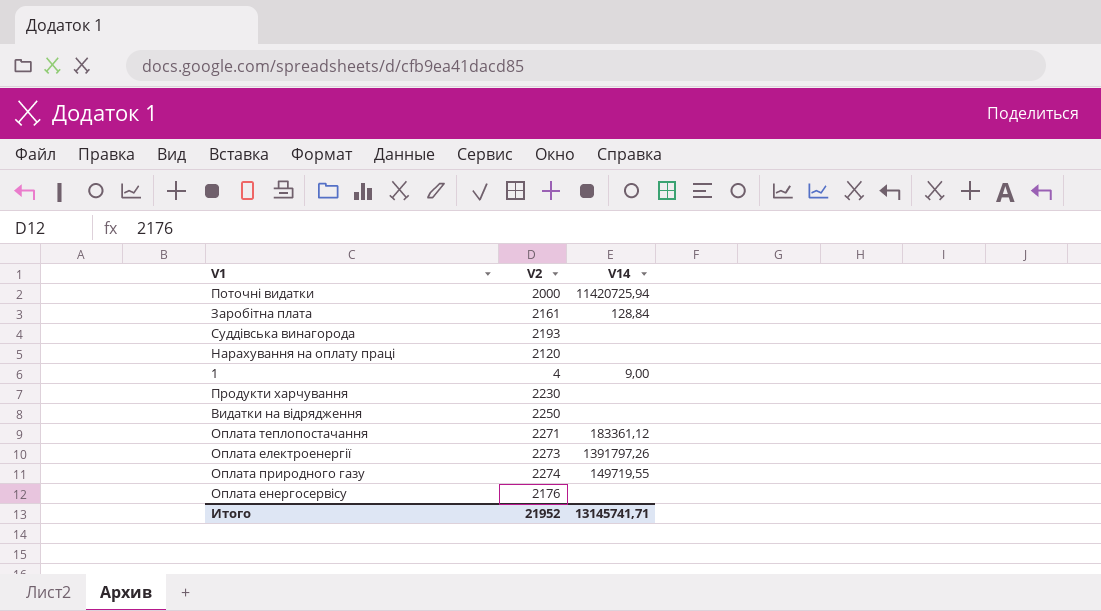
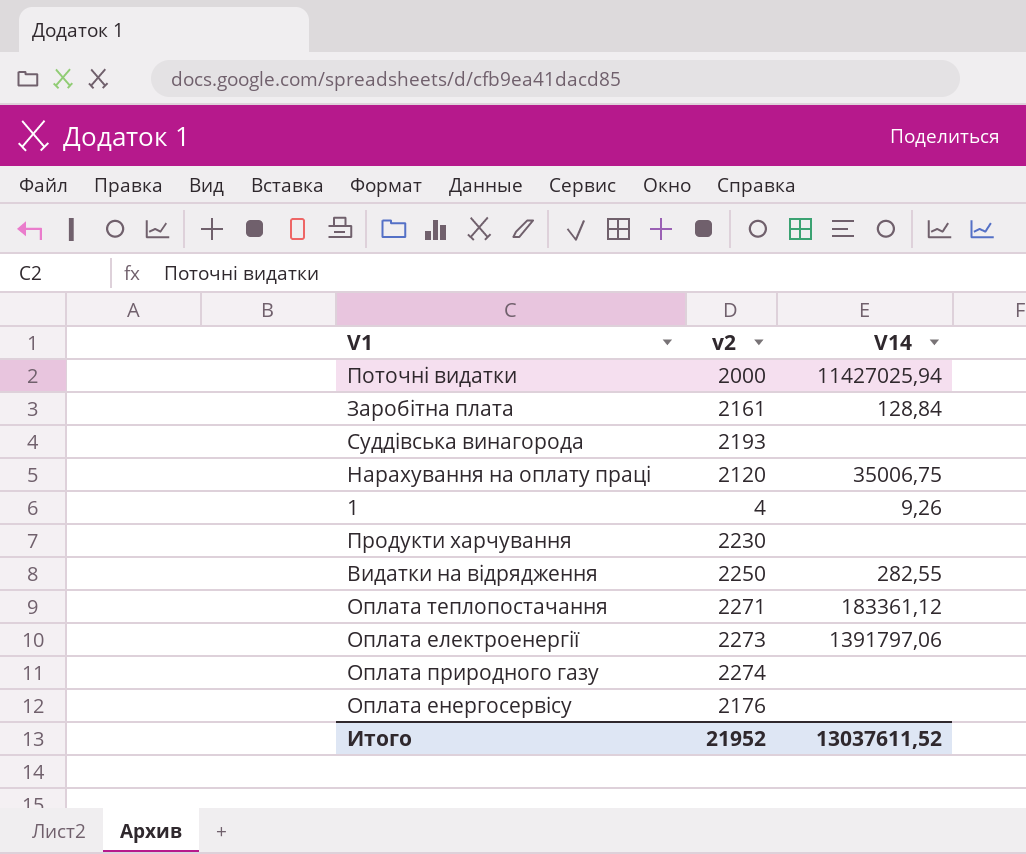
column name: V2 -> v2
Поточні видатки | V14: 11420725,94 -> 11427025,94
Нарахування на оплату праці | V14: none -> 35006,75
1 | V14: 9,00 -> 9,26
Видатки на відрядження | V14: none -> 282,55
Оплата електроенергії | V14: 1391797,26 -> 1391797,06
Оплата природного газу | V14: 149719,55 -> none
Итого | V14: 13145741,71 -> 13037611,52

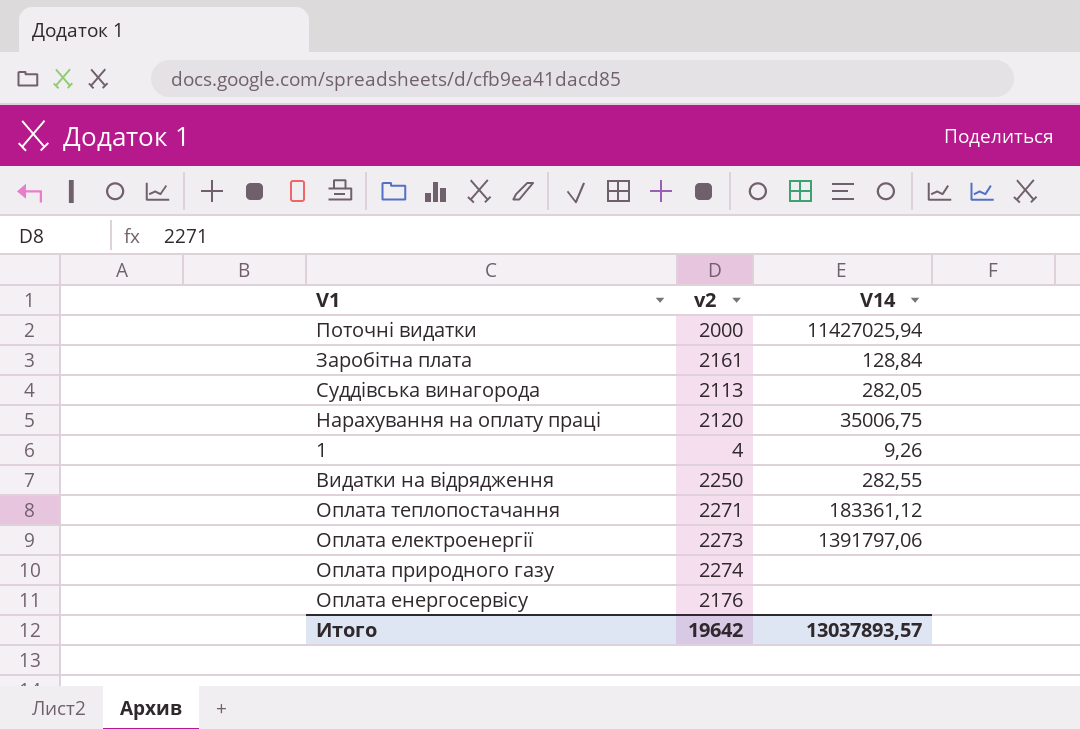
row Продукти харчування: 2230 | none -> none
Суддівська винагорода | v2: 2193 -> 2113
Суддівська винагорода | V14: none -> 282,05
Итого | v2: 21952 -> 19642
Итого | V14: 13037611,52 -> 13037893,57

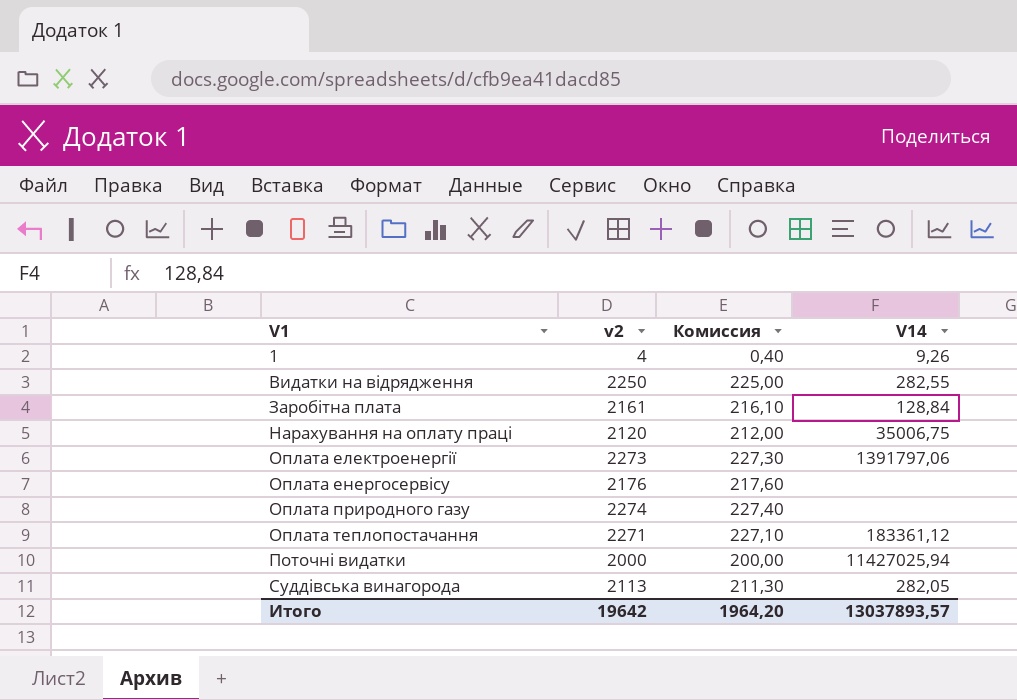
row order: none -> V1 ascending
column Комиссия | formula: none -> [v2] * 0,1

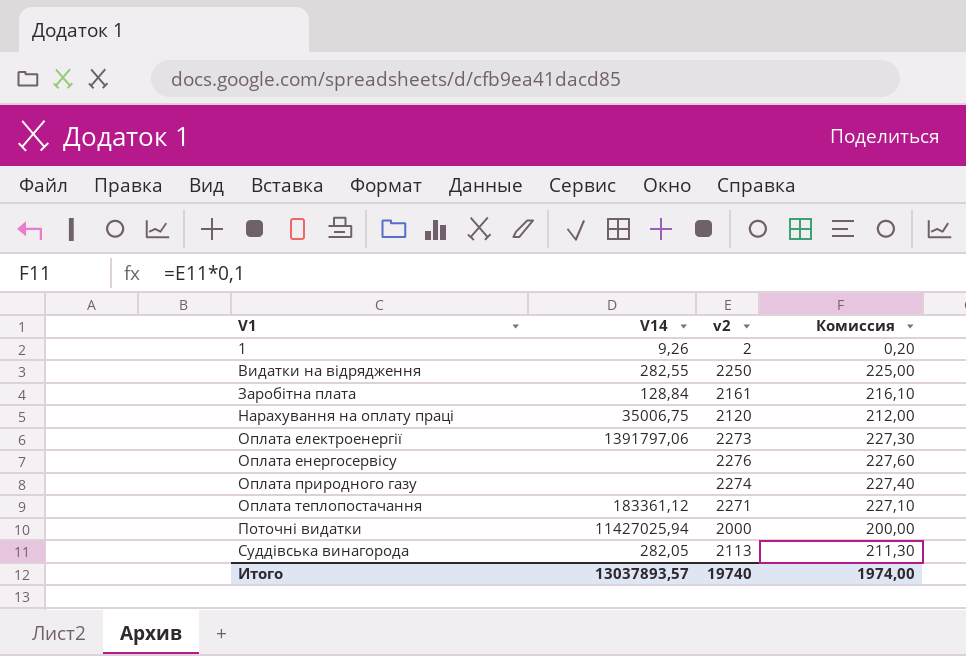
column V14 | position: 4 -> 2
1 | v2: 4 -> 2
1 | Комиссия: 0,40 -> 0,20
Оплата енергосервісу | v2: 2176 -> 2276
Оплата енергосервісу | Комиссия: 217,60 -> 227,60
Итого | v2: 19642 -> 19740
Итого | Комиссия: 1964,20 -> 1974,00

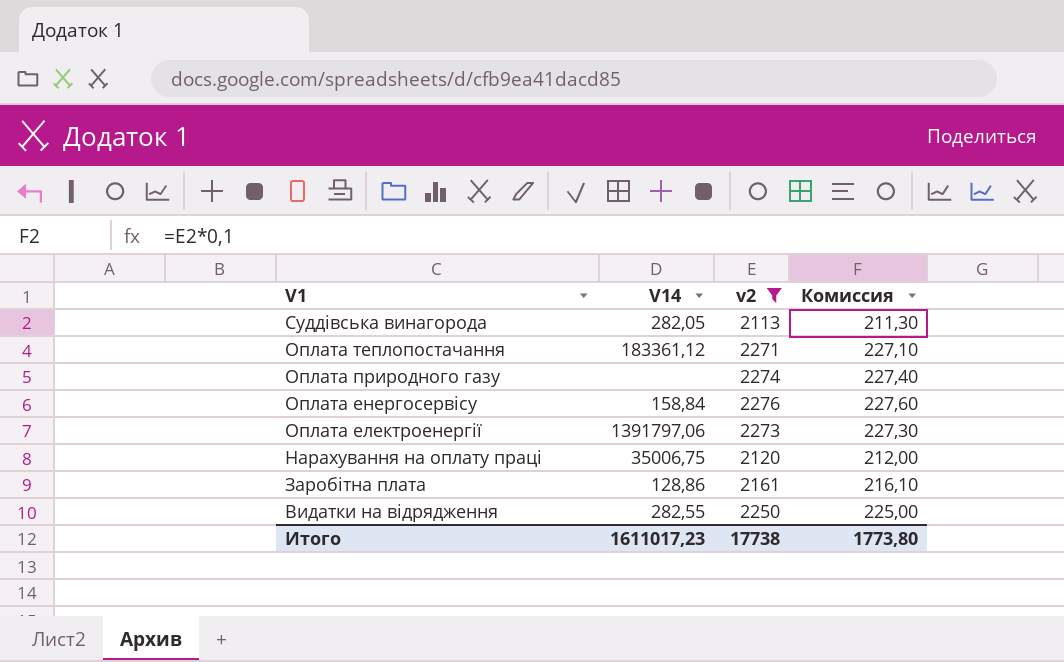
filter: none -> v2 >= 2113
row order: V1 ascending -> V1 descending
Оплата енергосервісу | V14: none -> 158,84
Заробітна плата | V14: 128,84 -> 128,86
Итого | V14: 13037893,57 -> 1611017,23
Итого | v2: 19740 -> 17738
Итого | Комиссия: 1974,00 -> 1773,80

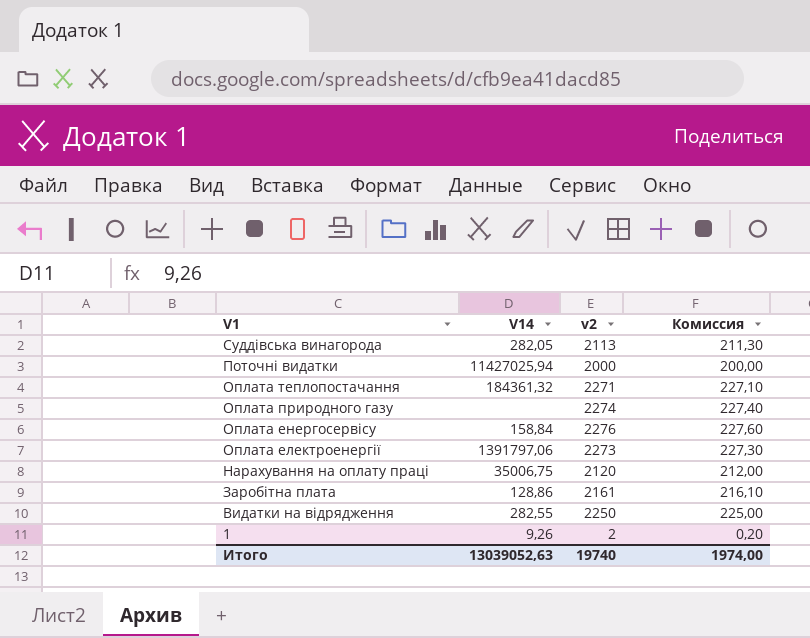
filter: v2 >= 2113 -> none
Оплата теплопостачання | V14: 183361,12 -> 184361,32
Итого | V14: 1611017,23 -> 13039052,63
Итого | v2: 17738 -> 19740
Итого | Комиссия: 1773,80 -> 1974,00

